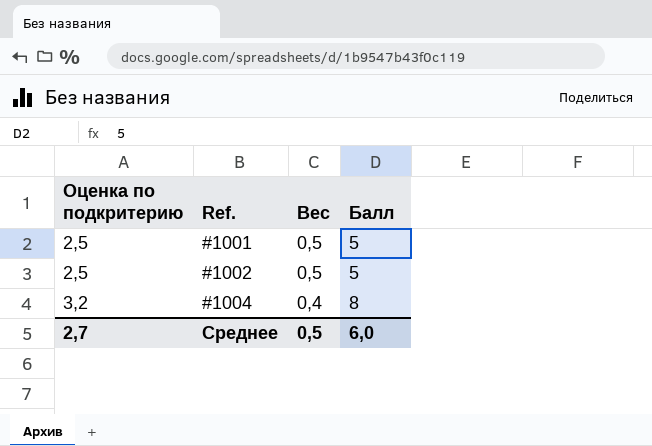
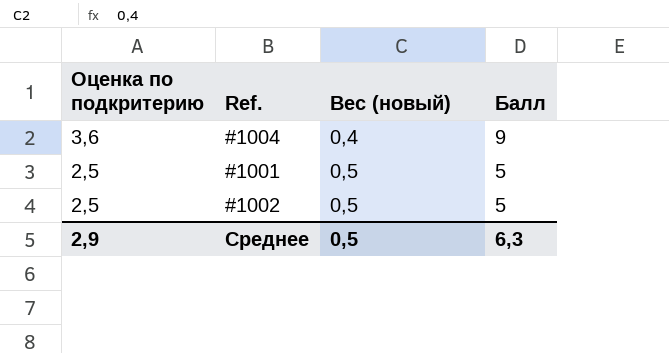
row order: Оценка по подкритерию ascending -> Оценка по подкритерию descending
column name: Вес -> Вес (новый)
#1004 | Оценка по подкритерию: 3,2 -> 3,6
#1004 | Балл: 8 -> 9
Среднее | Оценка по подкритерию: 2,7 -> 2,9
Среднее | Балл: 6,0 -> 6,3

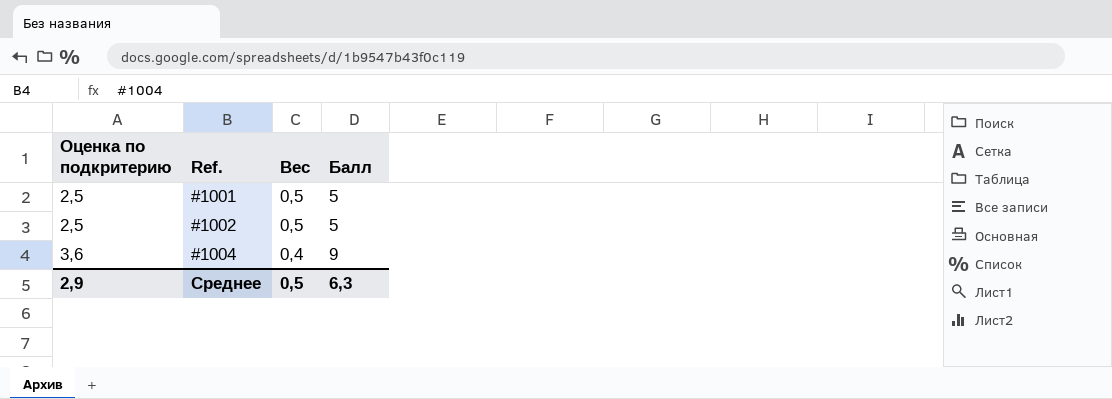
row order: Оценка по подкритерию descending -> Оценка по подкритерию ascending
column name: Вес (новый) -> Вес

